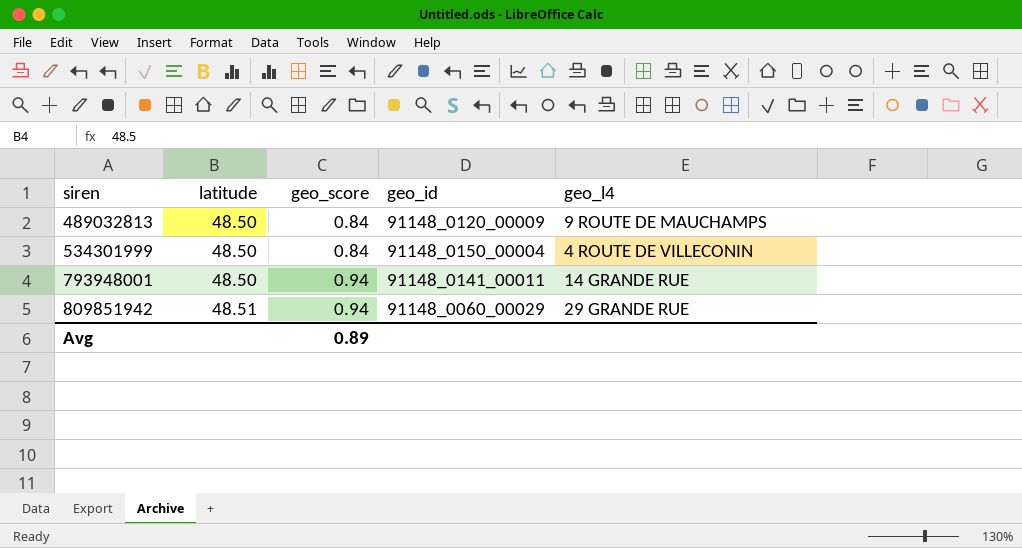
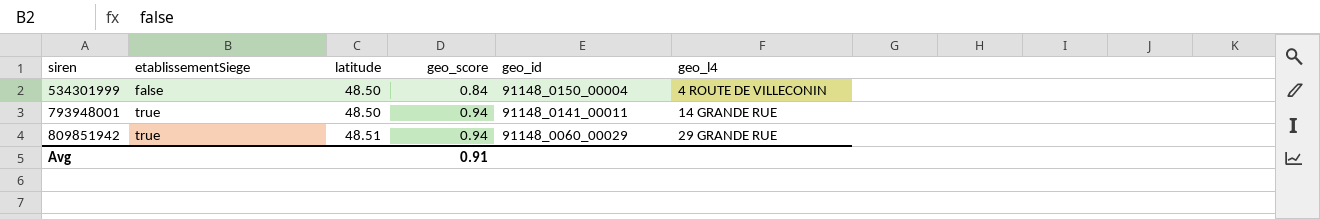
column etablissementSiege | position: none -> 2
row 489032813: 48.50 | 0.84 | 91148_0120_00009 | 9 ROUTE DE MAUCHAMPS -> none
Avg | geo_score: 0.89 -> 0.91

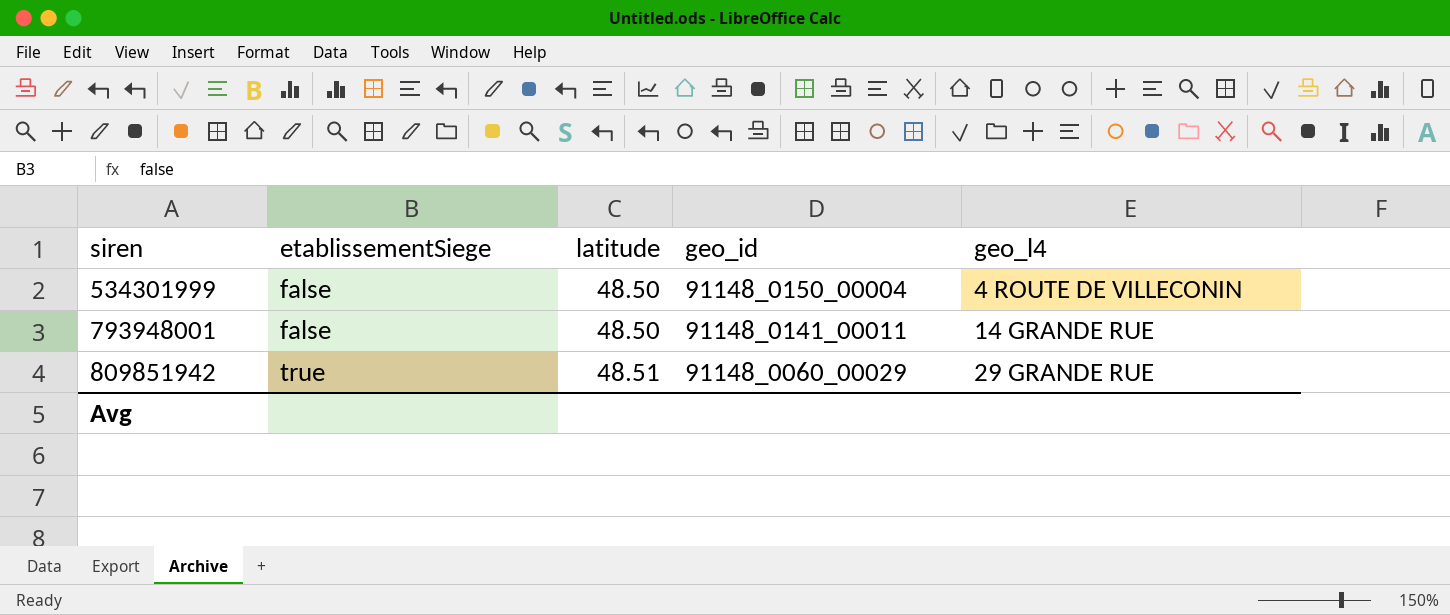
column geo_score | position: 4 -> none
793948001 | etablissementSiege: true -> false

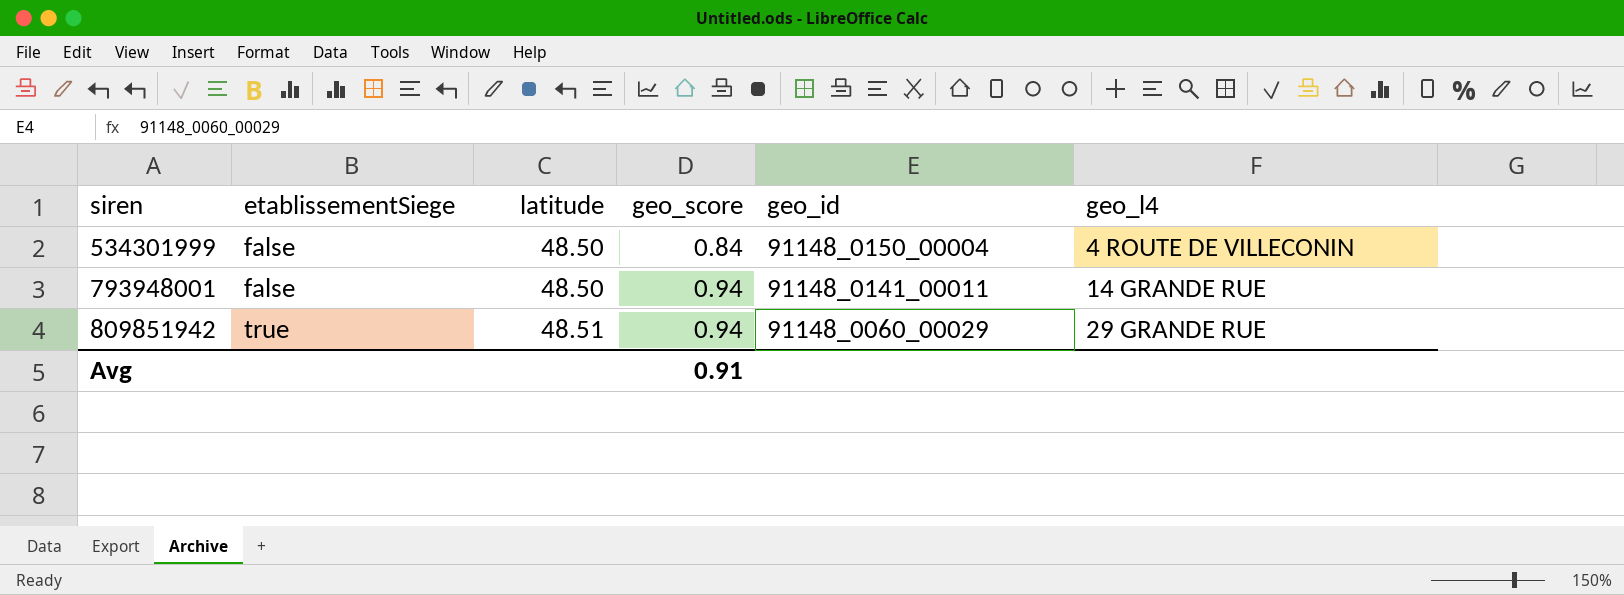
column geo_score | position: none -> 4

